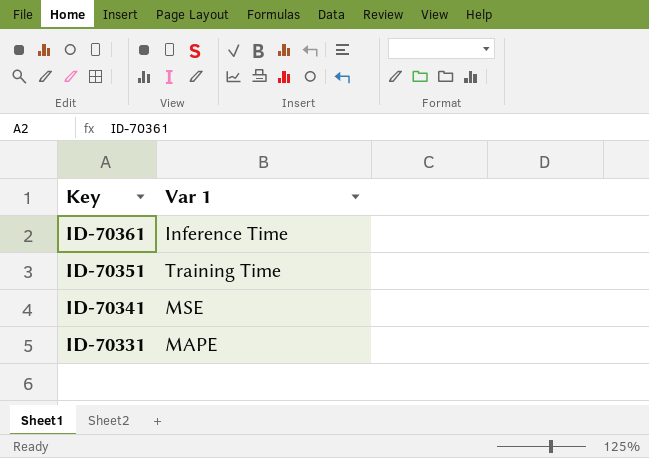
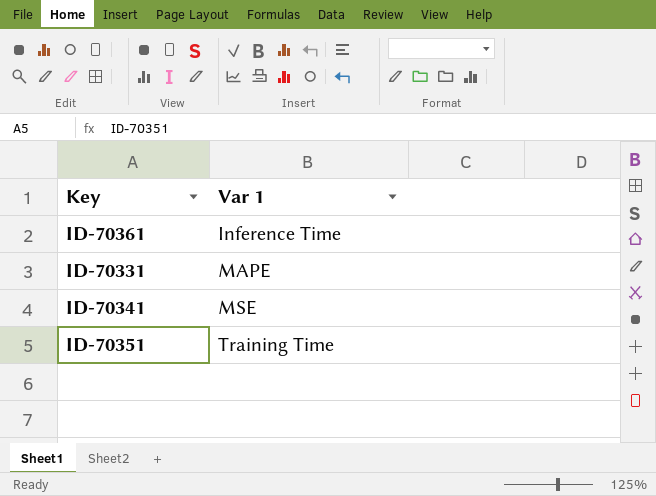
row order: Key descending -> Var 1 ascending

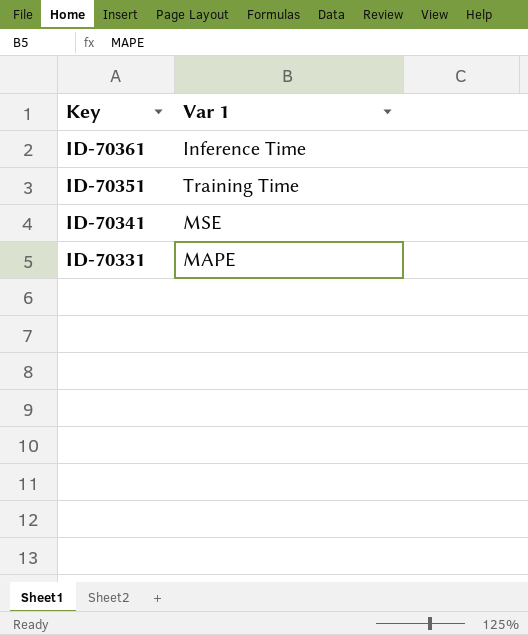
row order: Var 1 ascending -> Key descending

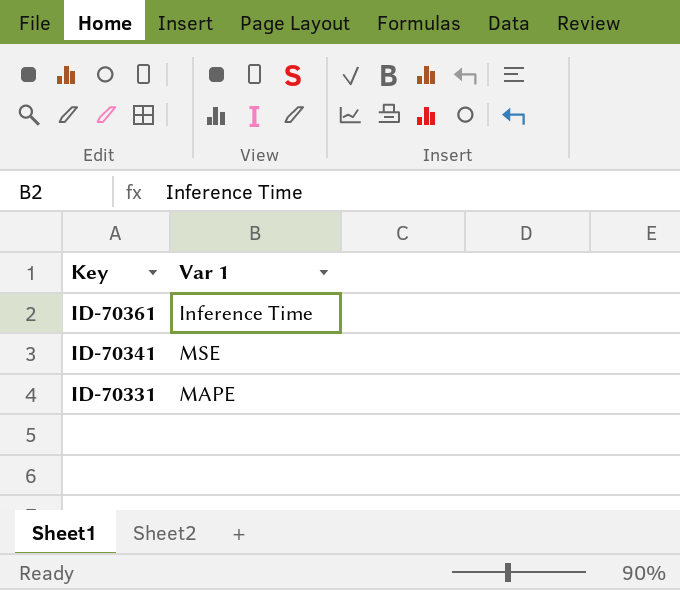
row ID-70351: Training Time -> none

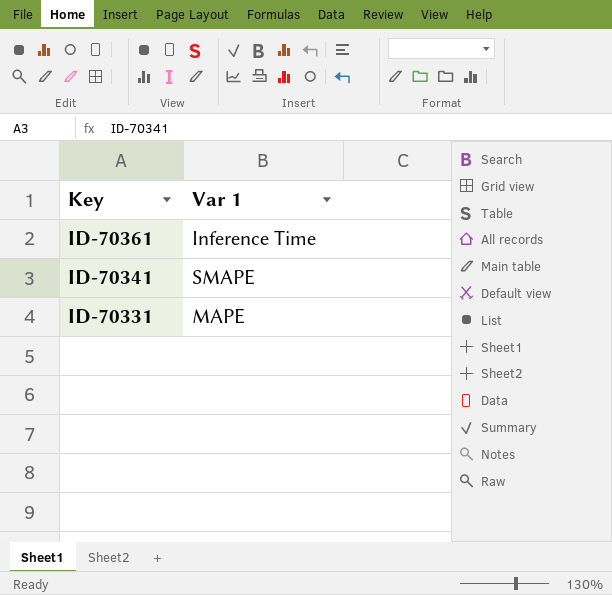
ID-70341 | Var 1: MSE -> SMAPE

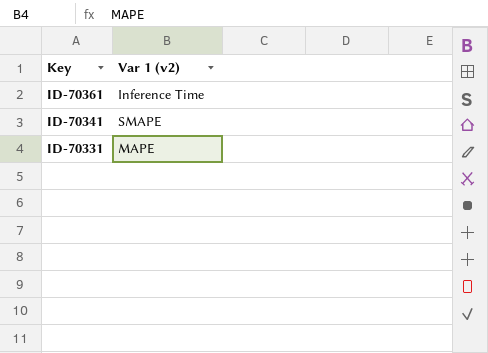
column name: Var 1 -> Var 1 (v2)

